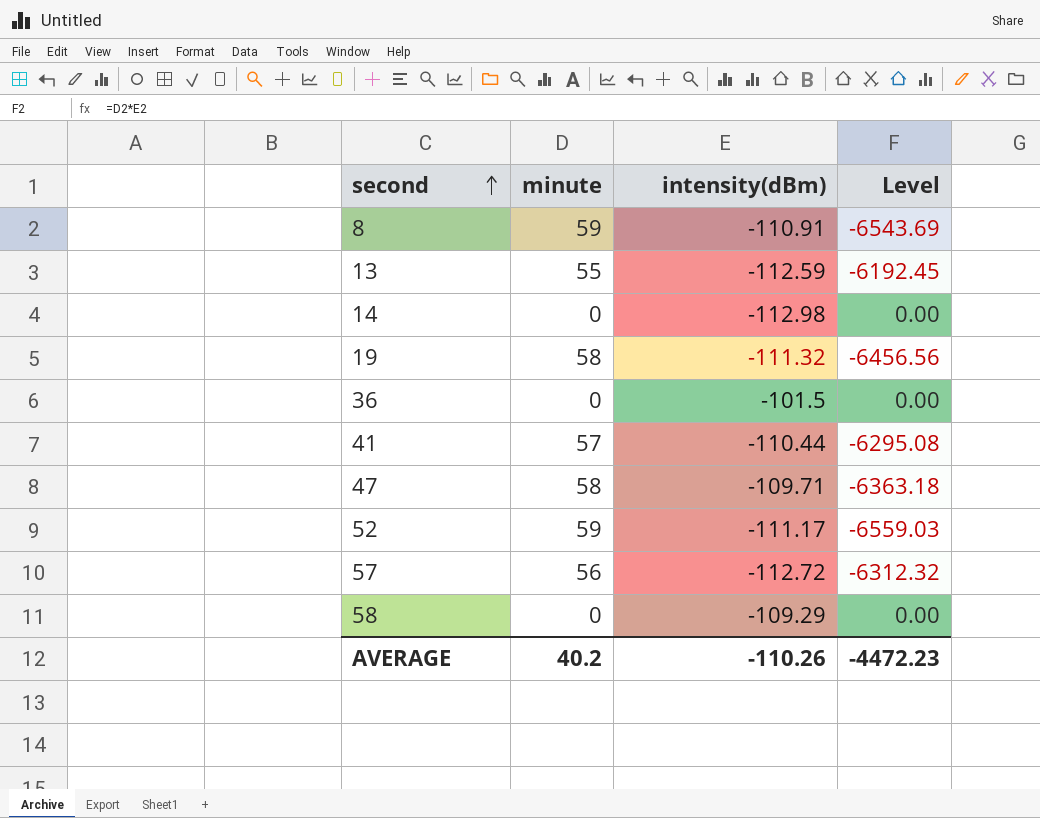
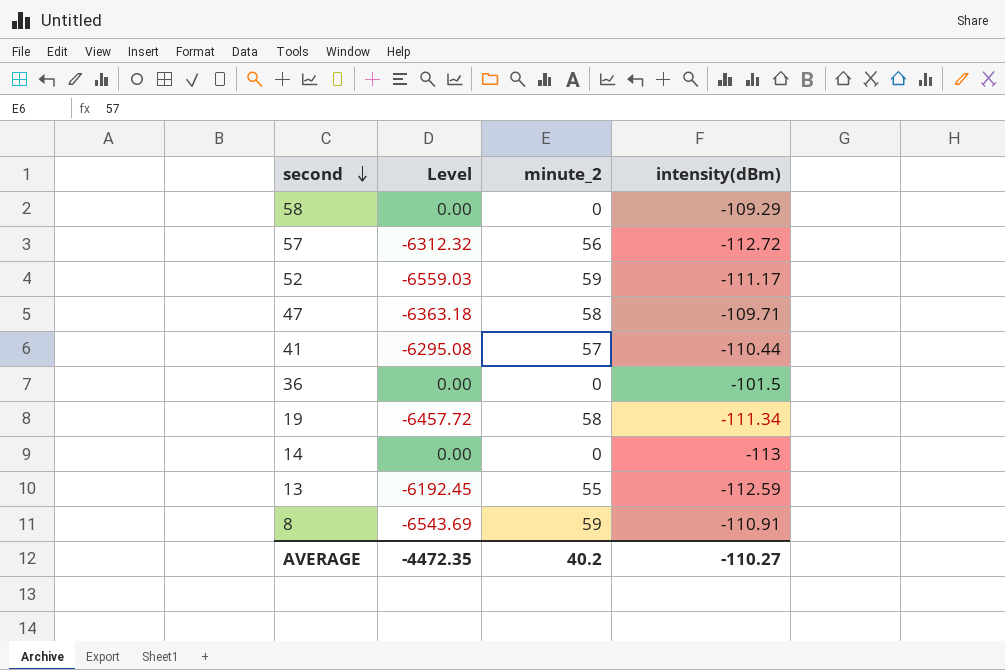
row order: second ascending -> second descending
column Level | position: 4 -> 2
column name: minute -> minute_2
19 | Level: -6456.56 -> -6457.72
19 | intensity(dBm): -111.32 -> -111.34
14 | intensity(dBm): -112.98 -> -113
AVERAGE | Level: -4472.23 -> -4472.35
AVERAGE | intensity(dBm): -110.26 -> -110.27

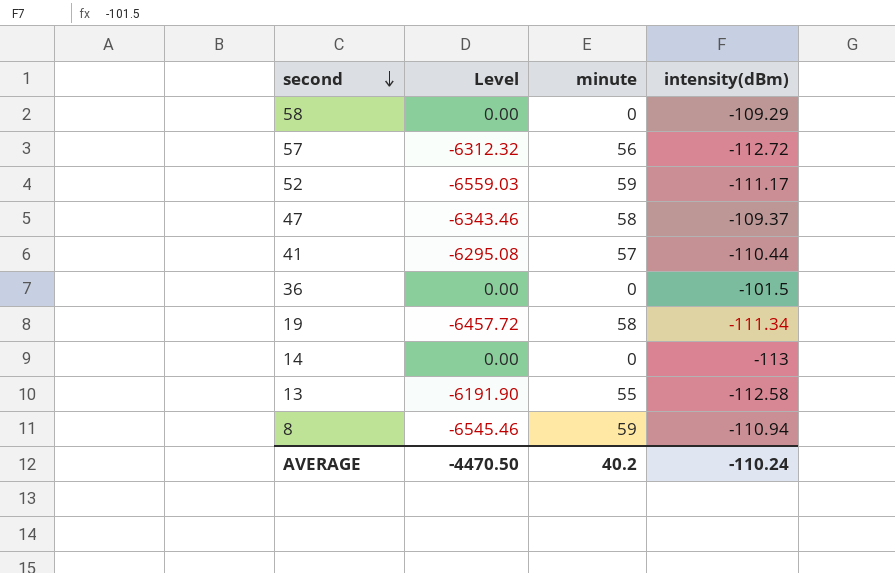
column name: minute_2 -> minute
47 | Level: -6363.18 -> -6343.46
47 | intensity(dBm): -109.71 -> -109.37
13 | Level: -6192.45 -> -6191.90
13 | intensity(dBm): -112.59 -> -112.58
8 | Level: -6543.69 -> -6545.46
8 | intensity(dBm): -110.91 -> -110.94
AVERAGE | Level: -4472.35 -> -4470.50
AVERAGE | intensity(dBm): -110.27 -> -110.24

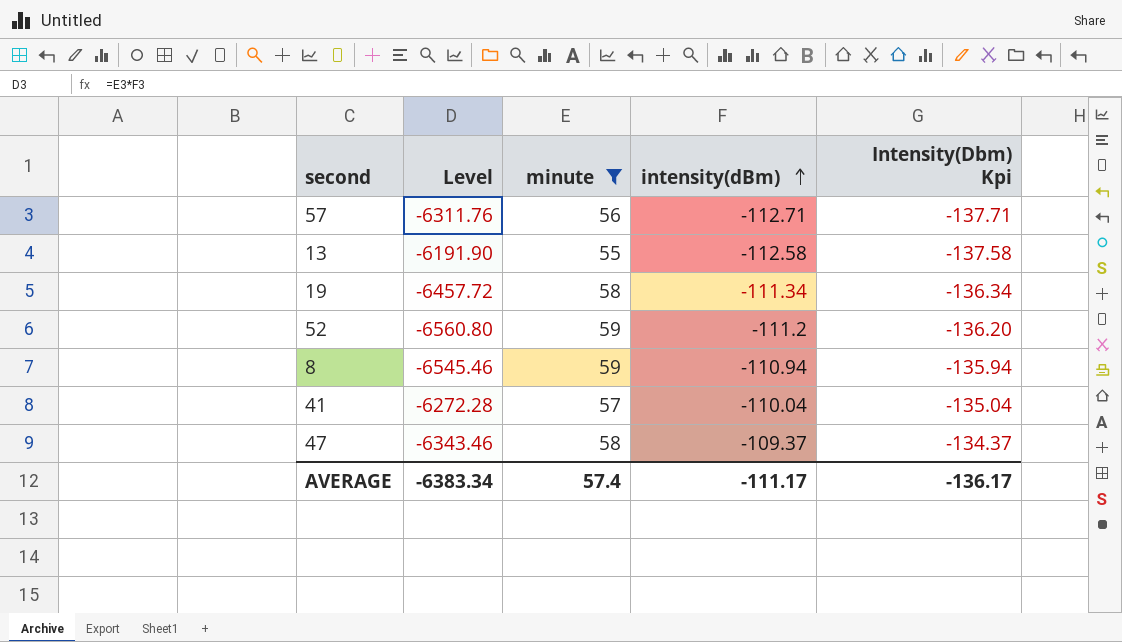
filter: none -> minute != 0
row order: second descending -> intensity(dBm) ascending
column Intensity(Dbm) Kpi | formula: none -> [intensity(dBm)] - 25
57 | Level: -6312.32 -> -6311.76
57 | intensity(dBm): -112.72 -> -112.71
52 | Level: -6559.03 -> -6560.80
52 | intensity(dBm): -111.17 -> -111.2
41 | Level: -6295.08 -> -6272.28
41 | intensity(dBm): -110.44 -> -110.04
AVERAGE | Level: -4470.50 -> -6383.34
AVERAGE | minute: 40.2 -> 57.4
AVERAGE | intensity(dBm): -110.24 -> -111.17

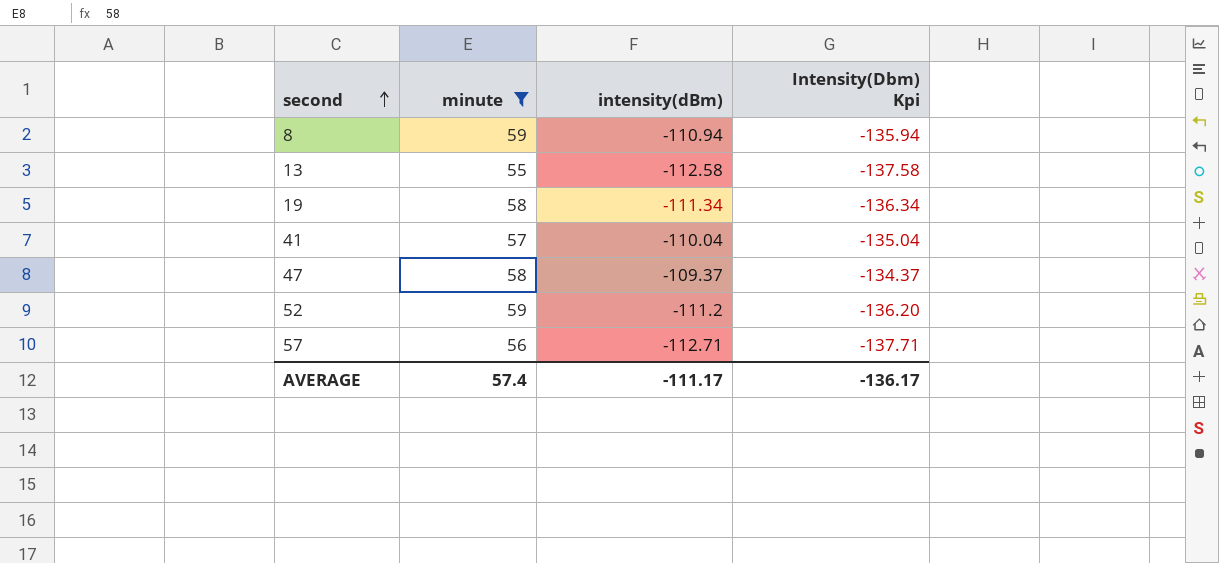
row order: intensity(dBm) ascending -> second ascending
column Level | formula: [minute] * [intensity(dBm)] -> none

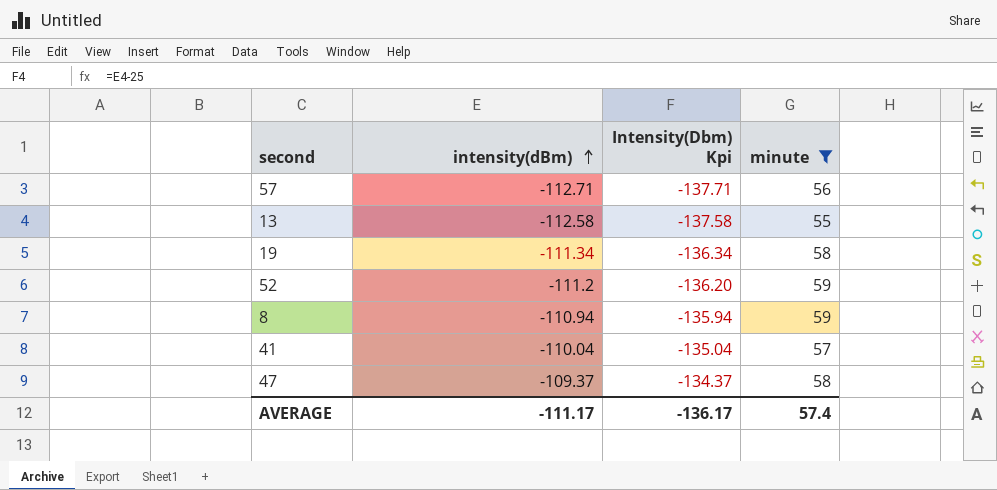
row order: second ascending -> intensity(dBm) ascending
column minute | position: 2 -> 4

